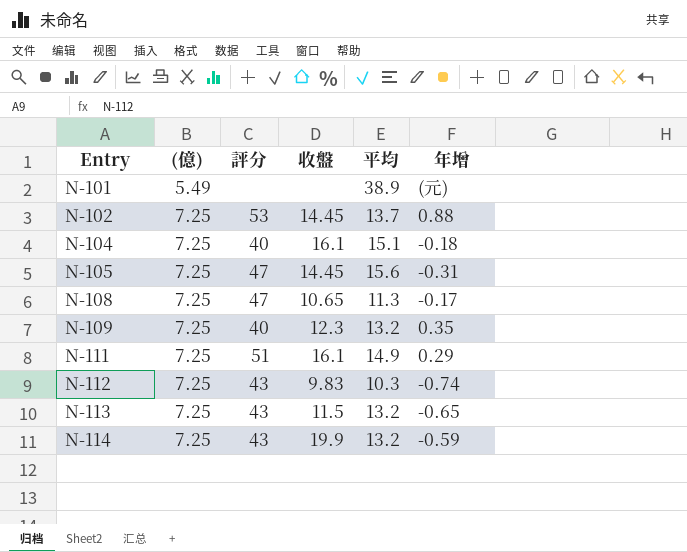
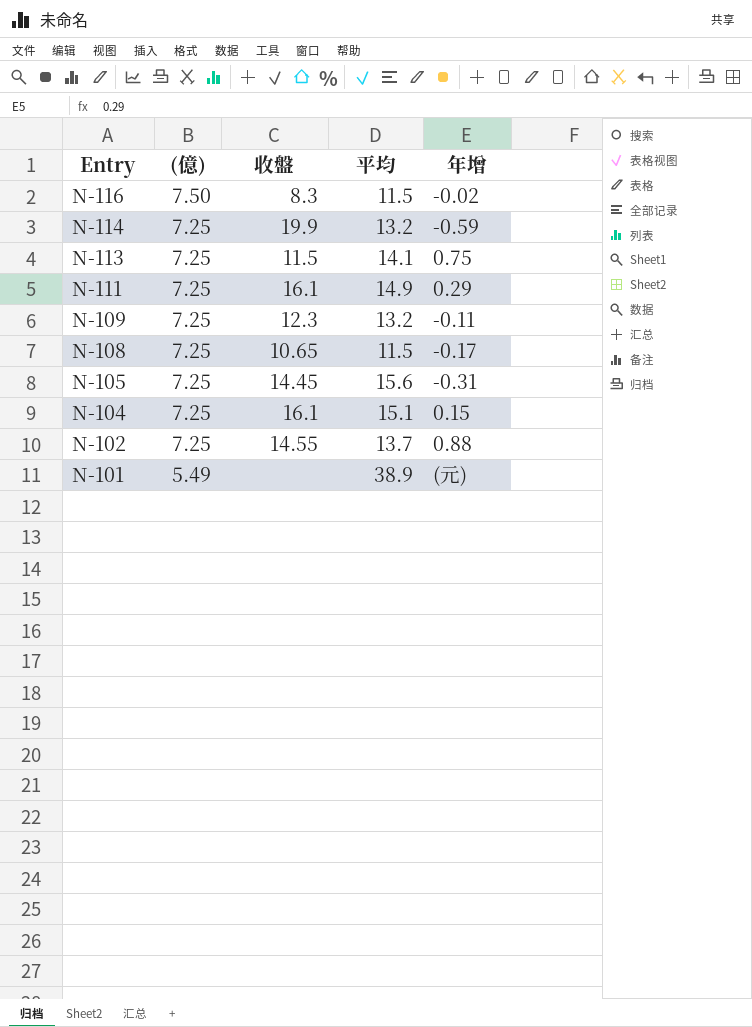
row order: Entry ascending -> Entry descending
column 評分 | position: 3 -> none
row N-112: 7.25 | 43 | 9.83 | 10.3 | -0.74 -> none
row N-116: none -> 7.50 | 8.3 | 11.5 | -0.02
N-113 | 平均: 13.2 -> 14.1
N-113 | 年增: -0.65 -> 0.75
N-109 | 年增: 0.35 -> -0.11
N-108 | 平均: 11.3 -> 11.5
N-104 | 年增: -0.18 -> 0.15
N-102 | 收盤: 14.45 -> 14.55

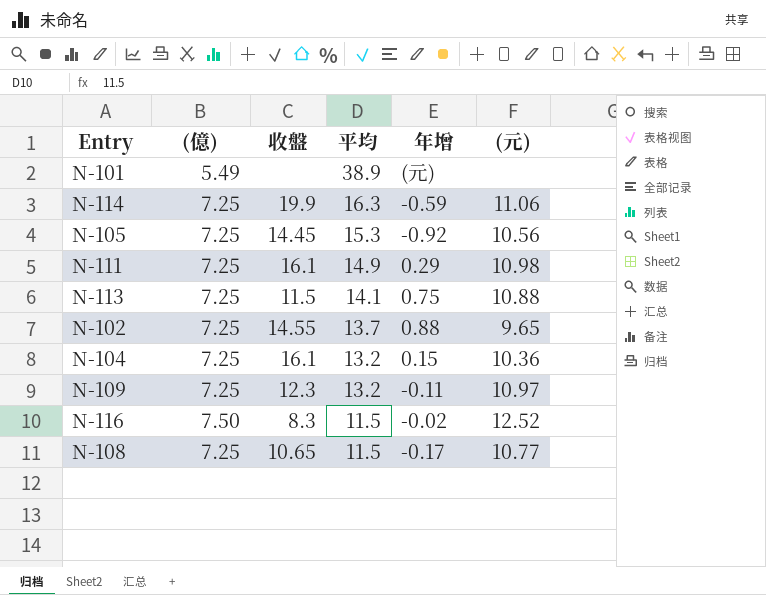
row order: Entry descending -> 平均 descending
column (元) | position: none -> 6
N-114 | 平均: 13.2 -> 16.3
N-105 | 平均: 15.6 -> 15.3
N-105 | 年增: -0.31 -> -0.92
N-104 | 平均: 15.1 -> 13.2

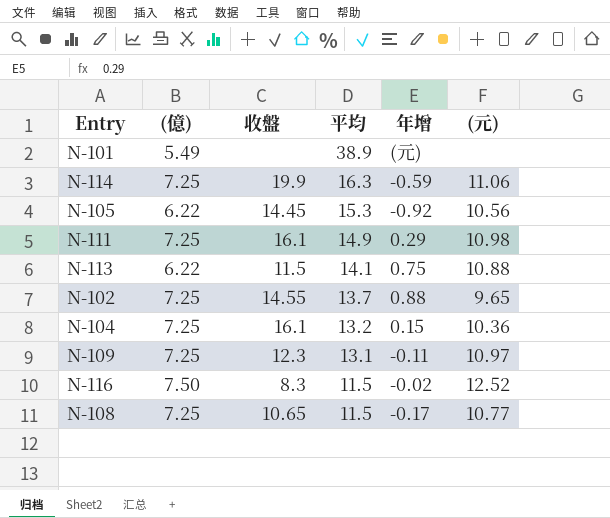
N-105 | (億): 7.25 -> 6.22
N-113 | (億): 7.25 -> 6.22
N-109 | 平均: 13.2 -> 13.1

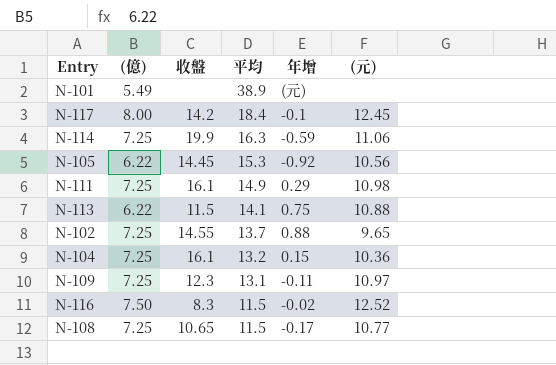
row N-117: none -> 8.00 | 14.2 | 18.4 | -0.1 | 12.45

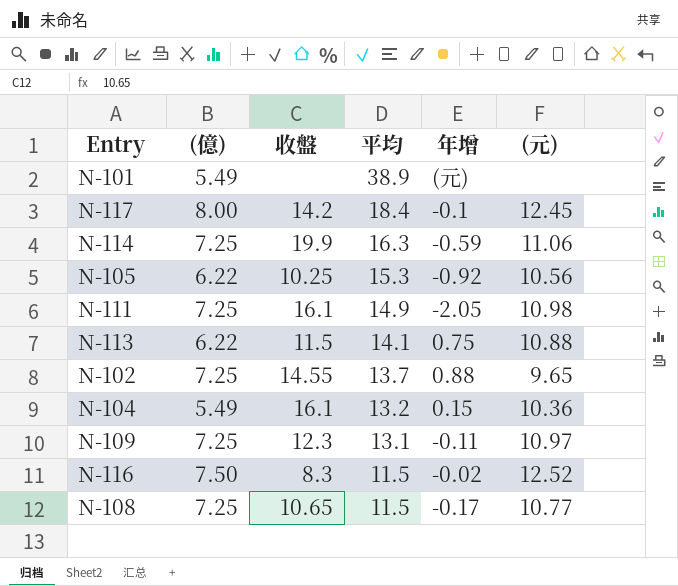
N-105 | 收盤: 14.45 -> 10.25
N-111 | 年增: 0.29 -> -2.05
N-104 | (億): 7.25 -> 5.49

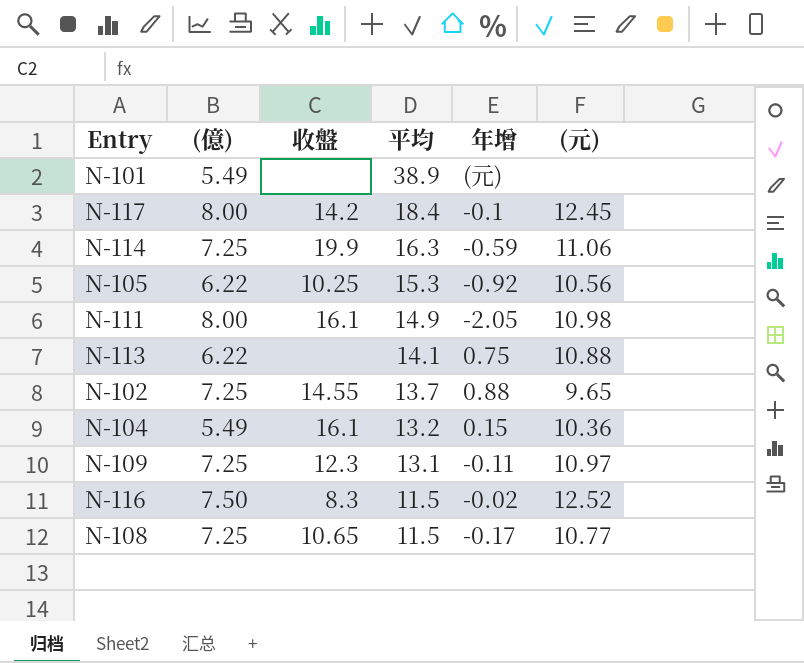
N-111 | (億): 7.25 -> 8.00
N-113 | 收盤: 11.5 -> none

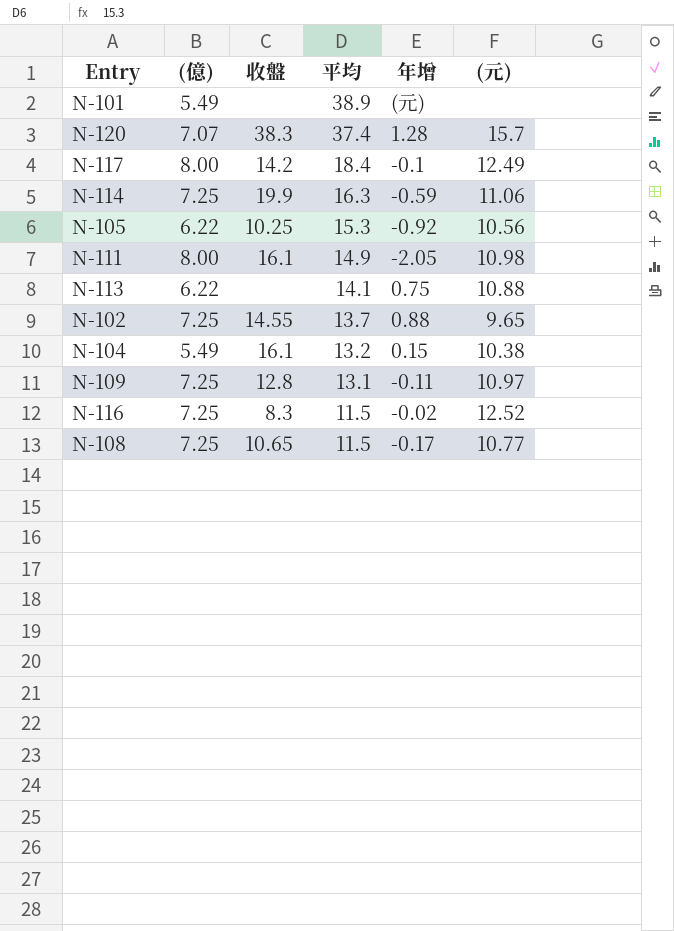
row N-120: none -> 7.07 | 38.3 | 37.4 | 1.28 | 15.7
N-117 | (元): 12.45 -> 12.49
N-104 | (元): 10.36 -> 10.38
N-109 | 收盤: 12.3 -> 12.8
N-116 | (億): 7.50 -> 7.25

